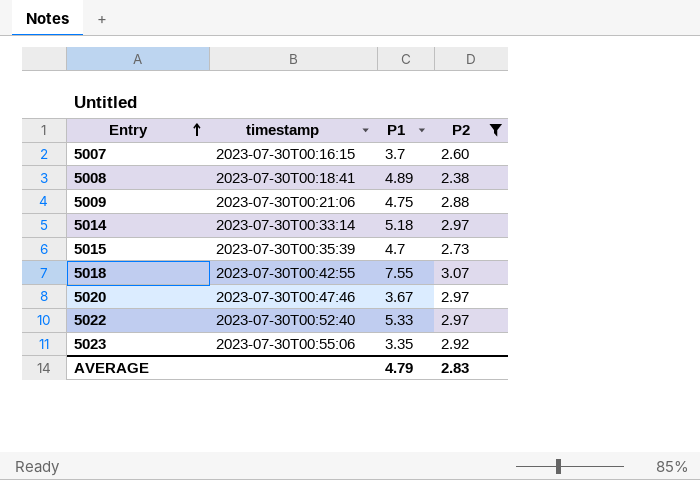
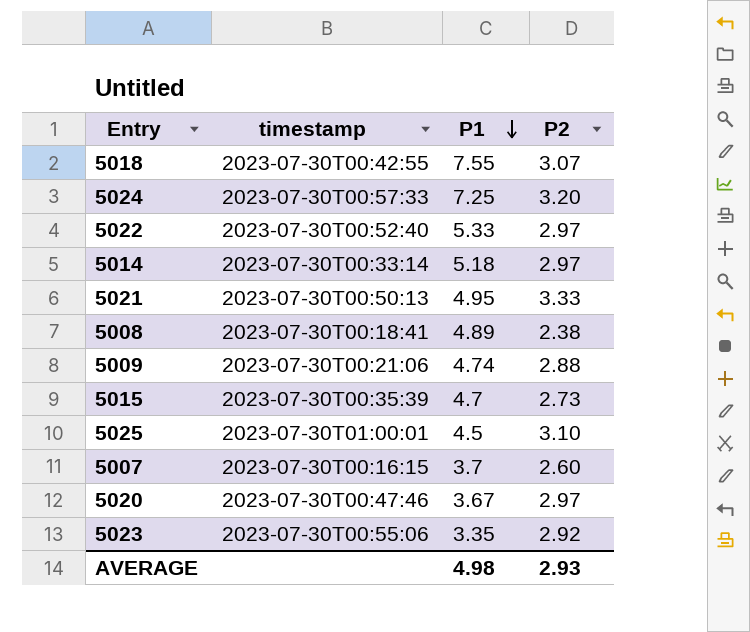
filter: P2 <= 3.07 -> none
row order: Entry ascending -> P1 descending
5009 | P1: 4.75 -> 4.74
AVERAGE | P1: 4.79 -> 4.98
AVERAGE | P2: 2.83 -> 2.93

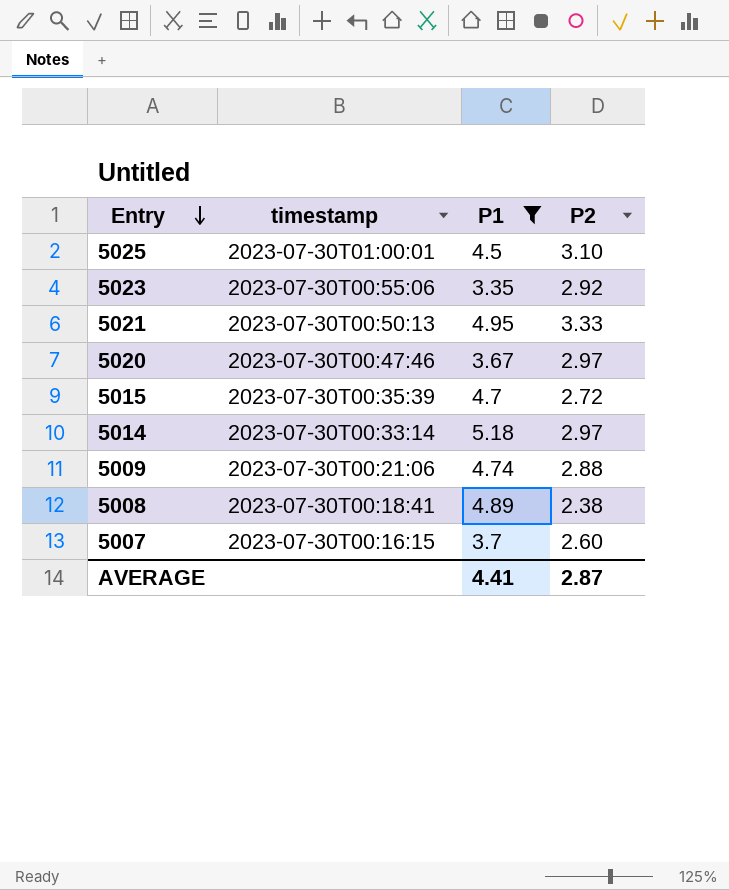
filter: none -> P1 <= 5.18
row order: P1 descending -> Entry descending
5015 | P2: 2.73 -> 2.72
AVERAGE | P1: 4.98 -> 4.41
AVERAGE | P2: 2.93 -> 2.87

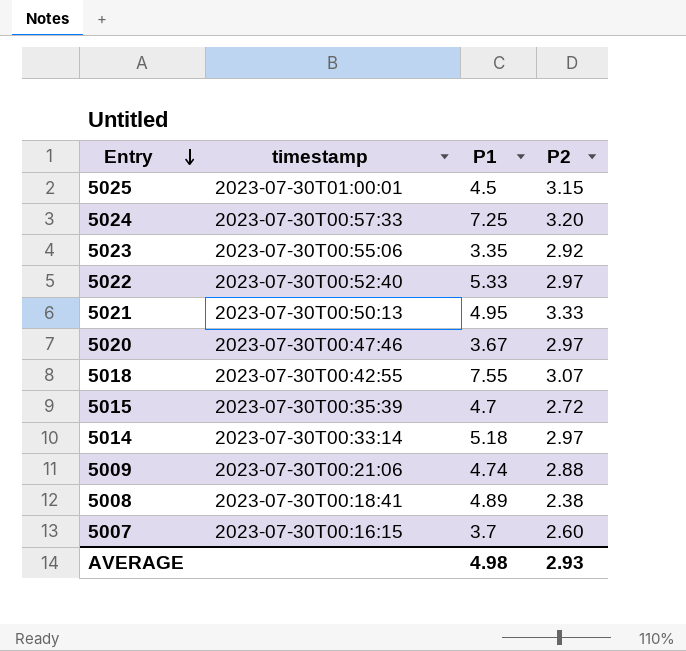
filter: P1 <= 5.18 -> none
5025 | P2: 3.10 -> 3.15
AVERAGE | P1: 4.41 -> 4.98
AVERAGE | P2: 2.87 -> 2.93

